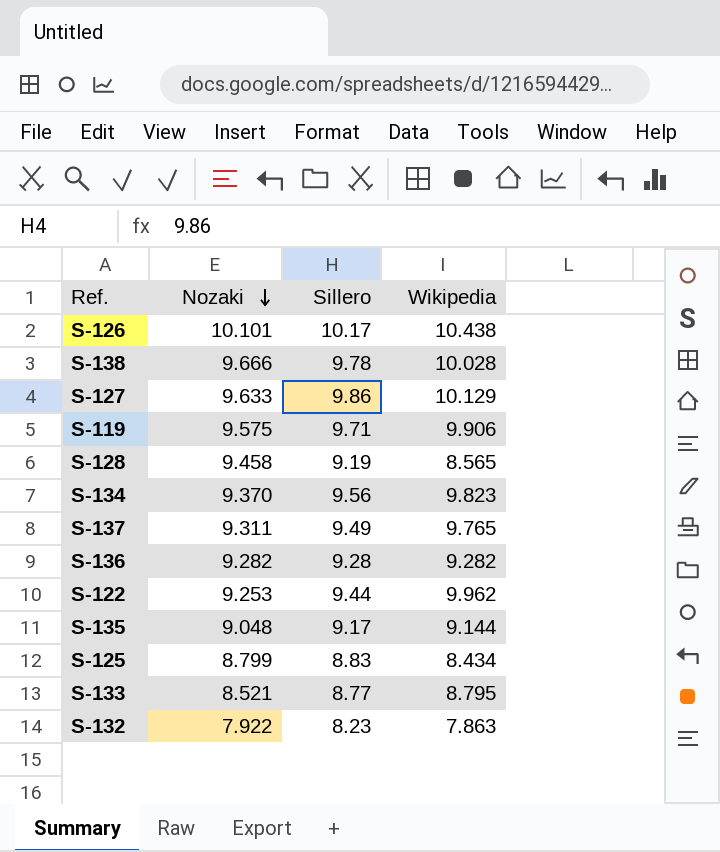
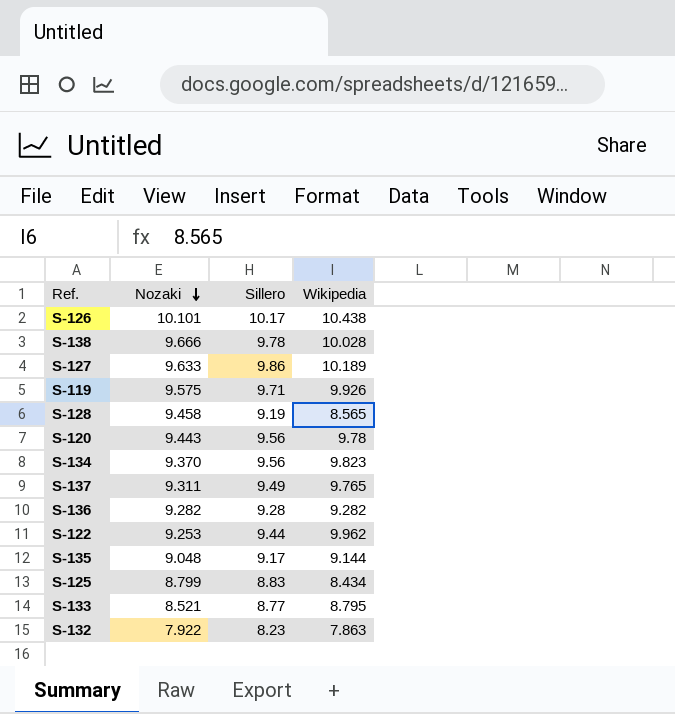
S-127 | Wikipedia: 10.129 -> 10.189
S-119 | Wikipedia: 9.906 -> 9.926
row S-120: none -> 9.443 | 9.56 | 9.78

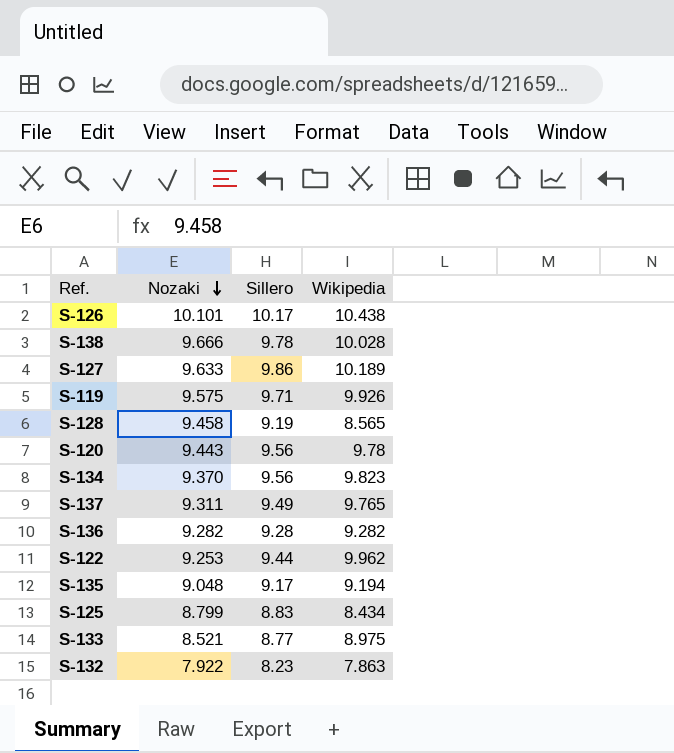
S-135 | Wikipedia: 9.144 -> 9.194
S-133 | Wikipedia: 8.795 -> 8.975

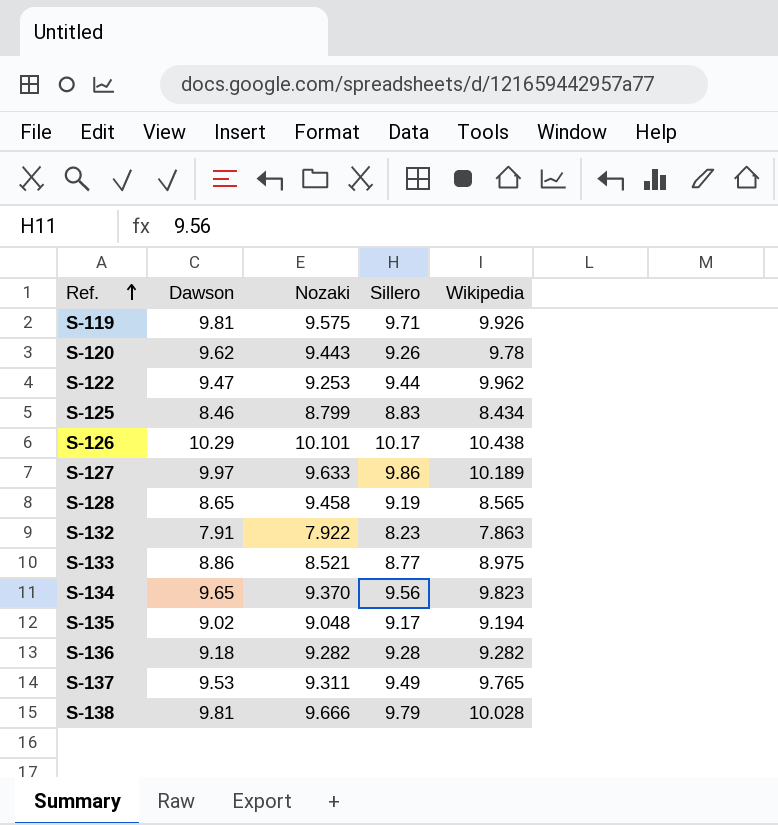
row order: Nozaki descending -> Ref. ascending
column Dawson | position: none -> 2
S-120 | Sillero: 9.56 -> 9.26
S-138 | Sillero: 9.78 -> 9.79

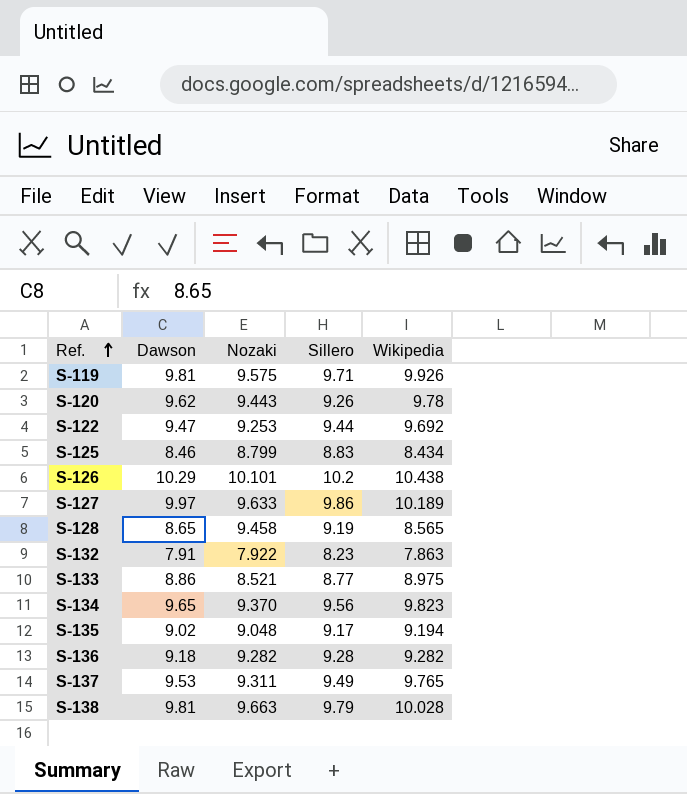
S-122 | Wikipedia: 9.962 -> 9.692
S-126 | Sillero: 10.17 -> 10.2
S-138 | Nozaki: 9.666 -> 9.663

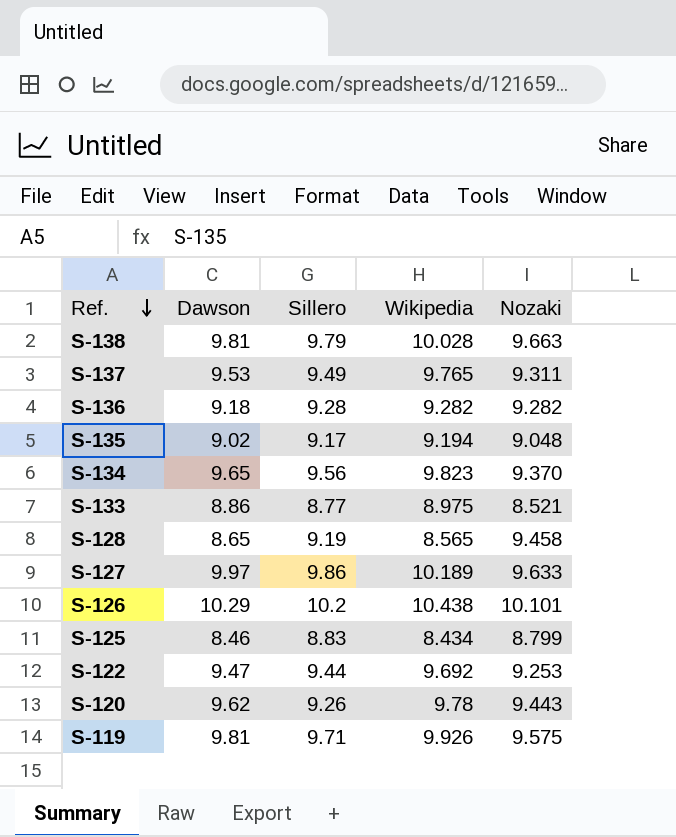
row order: Ref. ascending -> Ref. descending
column Nozaki | position: 3 -> 5
row S-132: 7.91 | 7.922 | 8.23 | 7.863 -> none

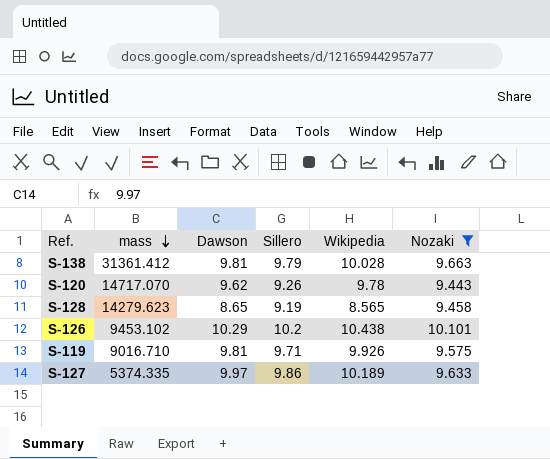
filter: none -> Nozaki >= 9.443
row order: Ref. descending -> mass descending
column mass | position: none -> 2

